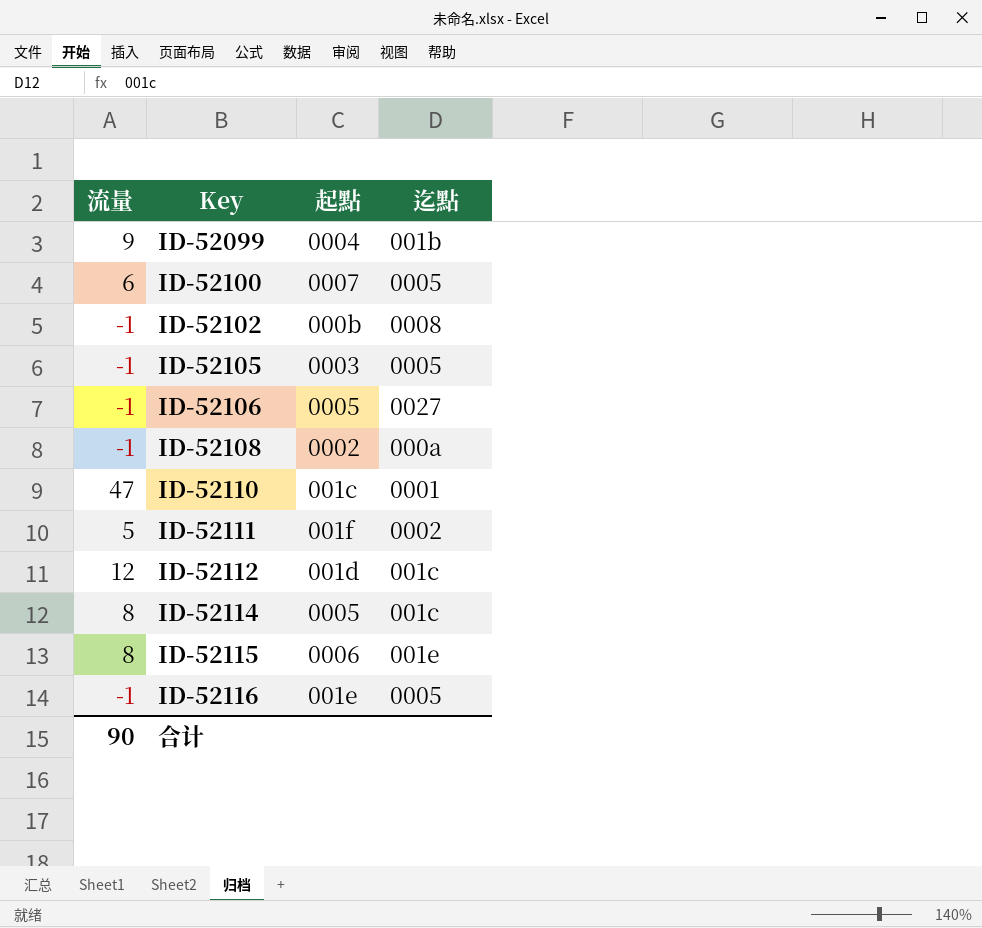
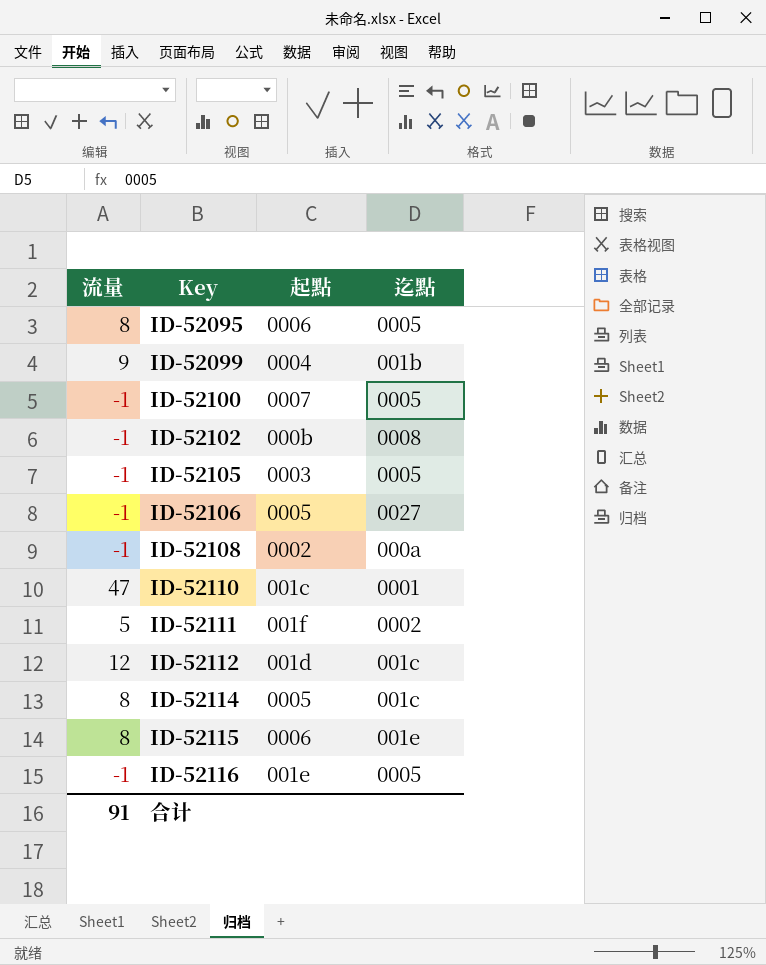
row ID-52095: none -> 8 | 0006 | 0005
ID-52100 | 流量: 6 -> -1
合计 | 流量: 90 -> 91

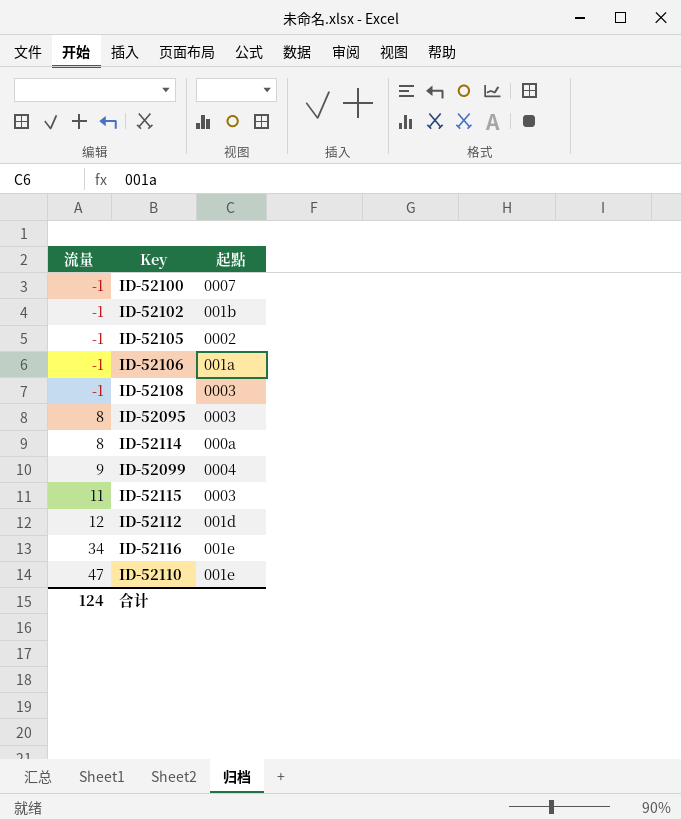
row order: Key ascending -> 流量 ascending
column 迄點 | position: 4 -> none
row ID-52111: 5 | 001f | 0002 -> none
ID-52102 | 起點: 000b -> 001b
ID-52105 | 起點: 0003 -> 0002
ID-52106 | 起點: 0005 -> 001a
ID-52108 | 起點: 0002 -> 0003
ID-52095 | 起點: 0006 -> 0003
ID-52114 | 起點: 0005 -> 000a
ID-52115 | 流量: 8 -> 11
ID-52115 | 起點: 0006 -> 0003
ID-52116 | 流量: -1 -> 34
ID-52110 | 起點: 001c -> 001e
合计 | 流量: 91 -> 124

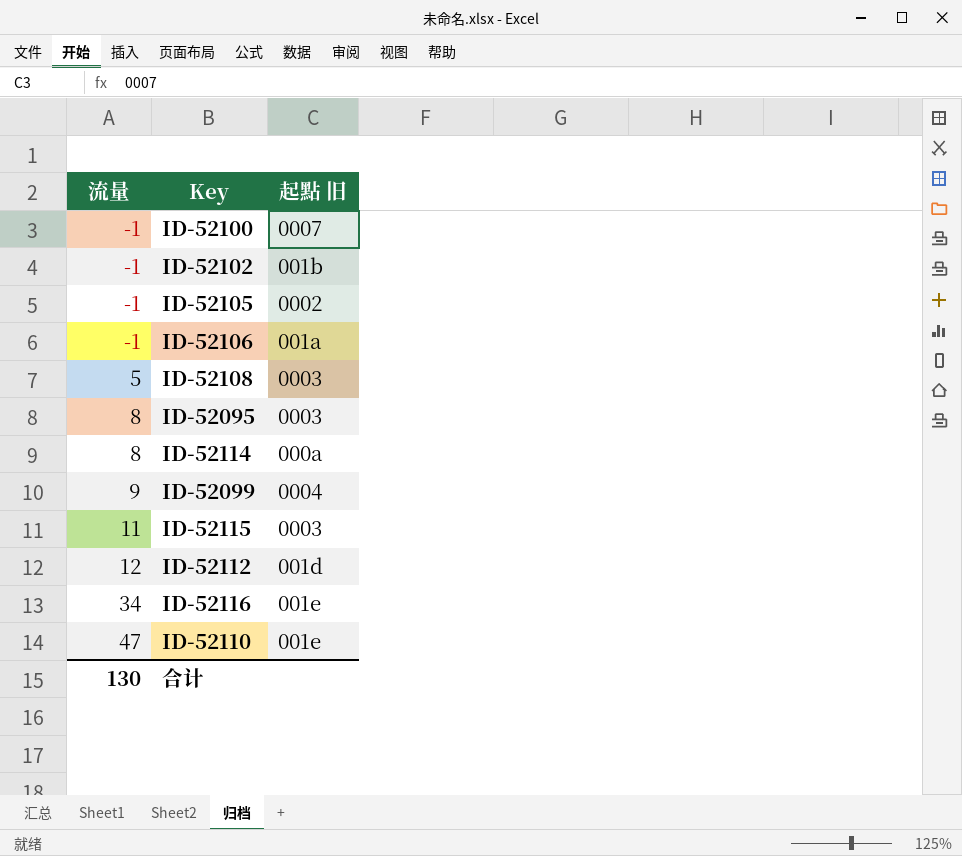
column name: 起點 -> 起點 旧
ID-52108 | 流量: -1 -> 5
合计 | 流量: 124 -> 130

